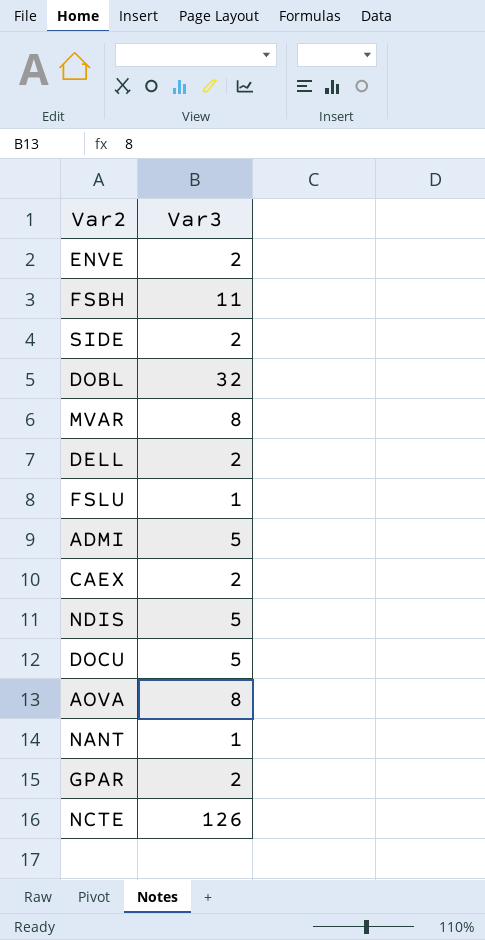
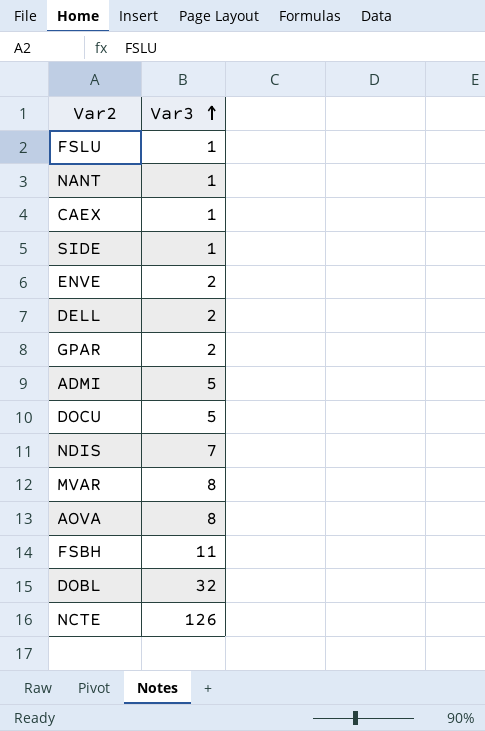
row order: none -> Var3 ascending
CAEX | Var3: 2 -> 1
SIDE | Var3: 2 -> 1
NDIS | Var3: 5 -> 7

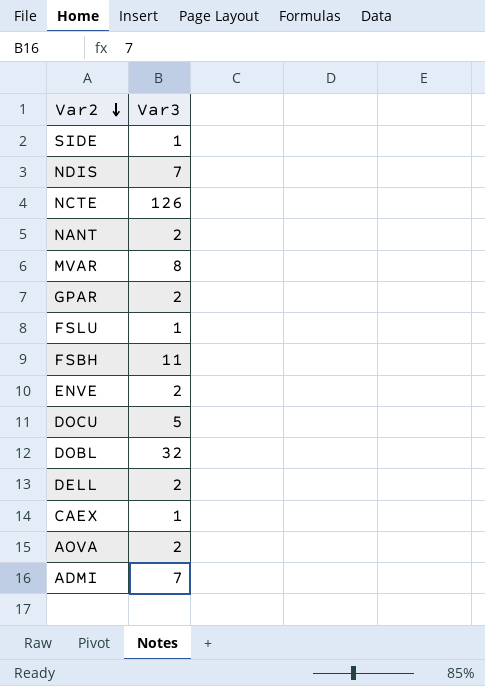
row order: Var3 ascending -> Var2 descending
NANT | Var3: 1 -> 2
AOVA | Var3: 8 -> 2
ADMI | Var3: 5 -> 7

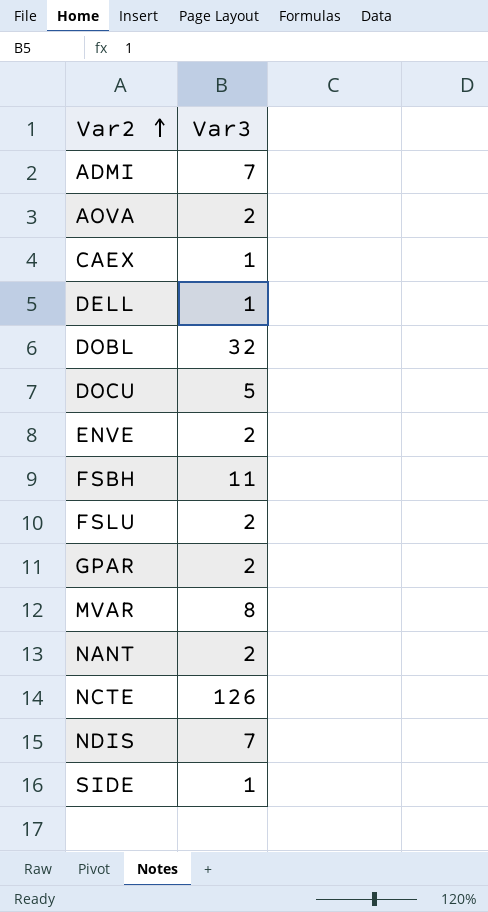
row order: Var2 descending -> Var2 ascending
DELL | Var3: 2 -> 1
FSLU | Var3: 1 -> 2

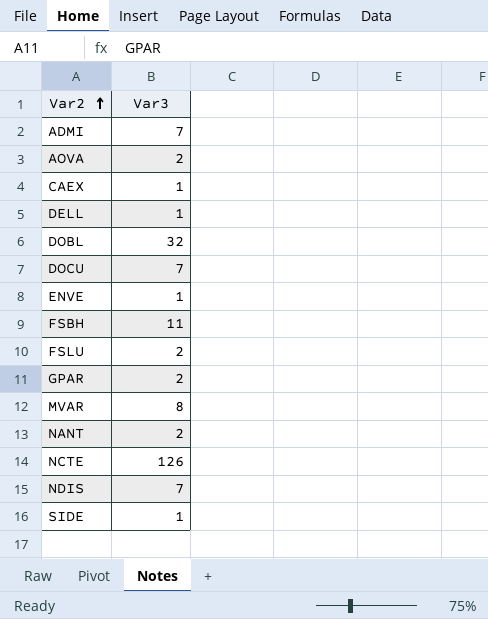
DOCU | Var3: 5 -> 7
ENVE | Var3: 2 -> 1

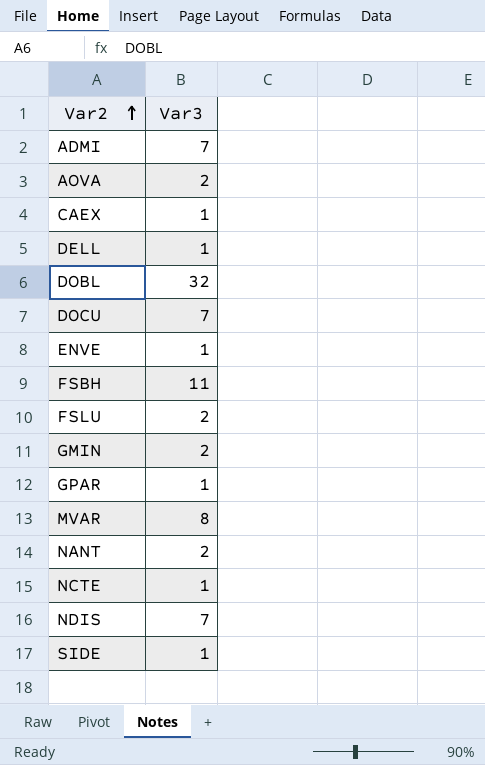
row GMIN: none -> 2
GPAR | Var3: 2 -> 1
NCTE | Var3: 126 -> 1

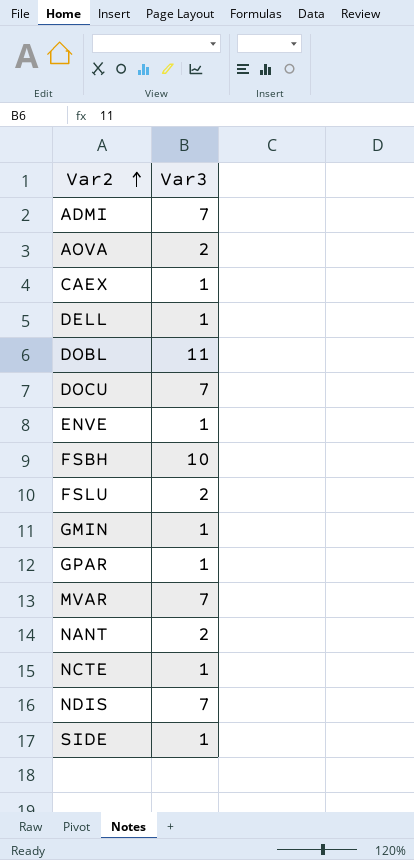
DOBL | Var3: 32 -> 11
FSBH | Var3: 11 -> 10
GMIN | Var3: 2 -> 1
MVAR | Var3: 8 -> 7

